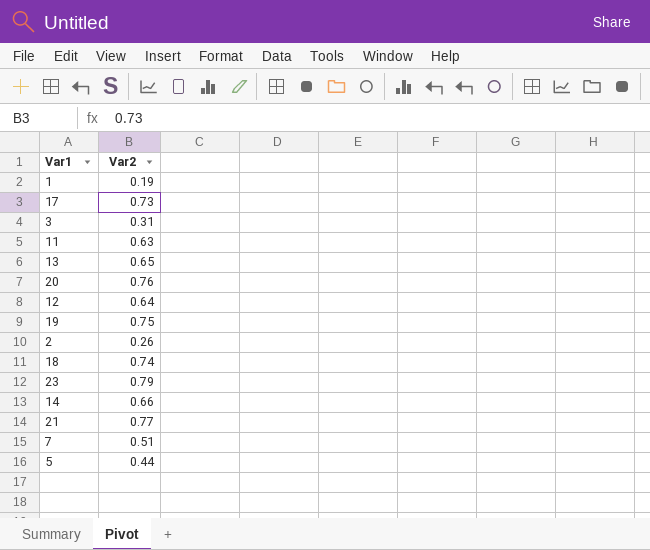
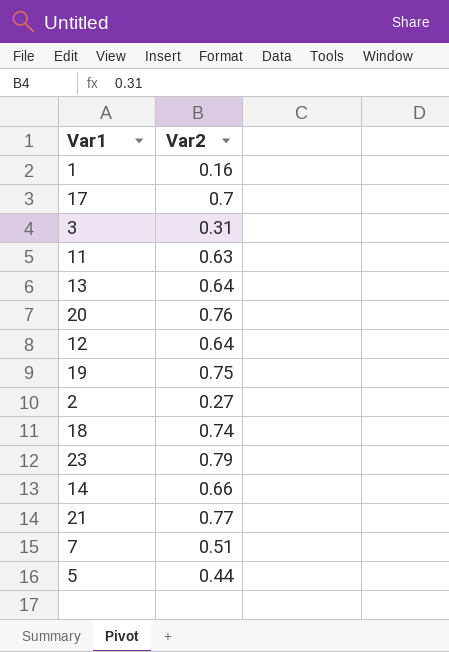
1 | Var2: 0.19 -> 0.16
17 | Var2: 0.73 -> 0.7
13 | Var2: 0.65 -> 0.64
2 | Var2: 0.26 -> 0.27

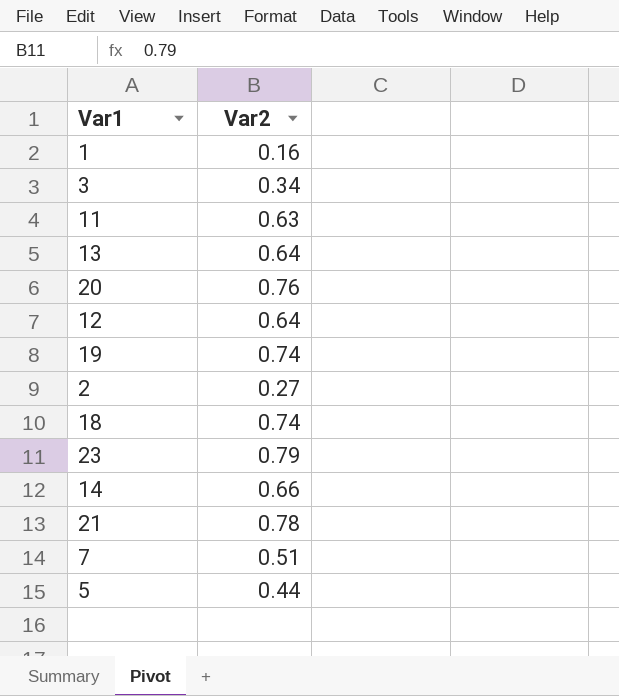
row 17: 0.7 -> none
3 | Var2: 0.31 -> 0.34
19 | Var2: 0.75 -> 0.74
21 | Var2: 0.77 -> 0.78

